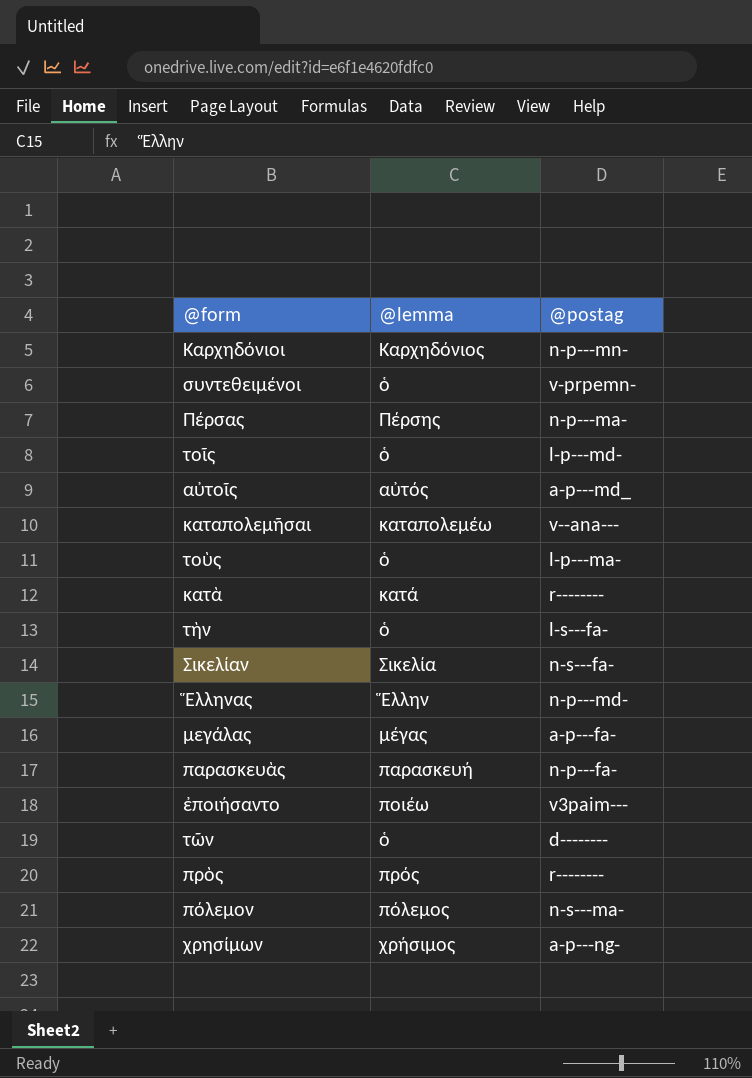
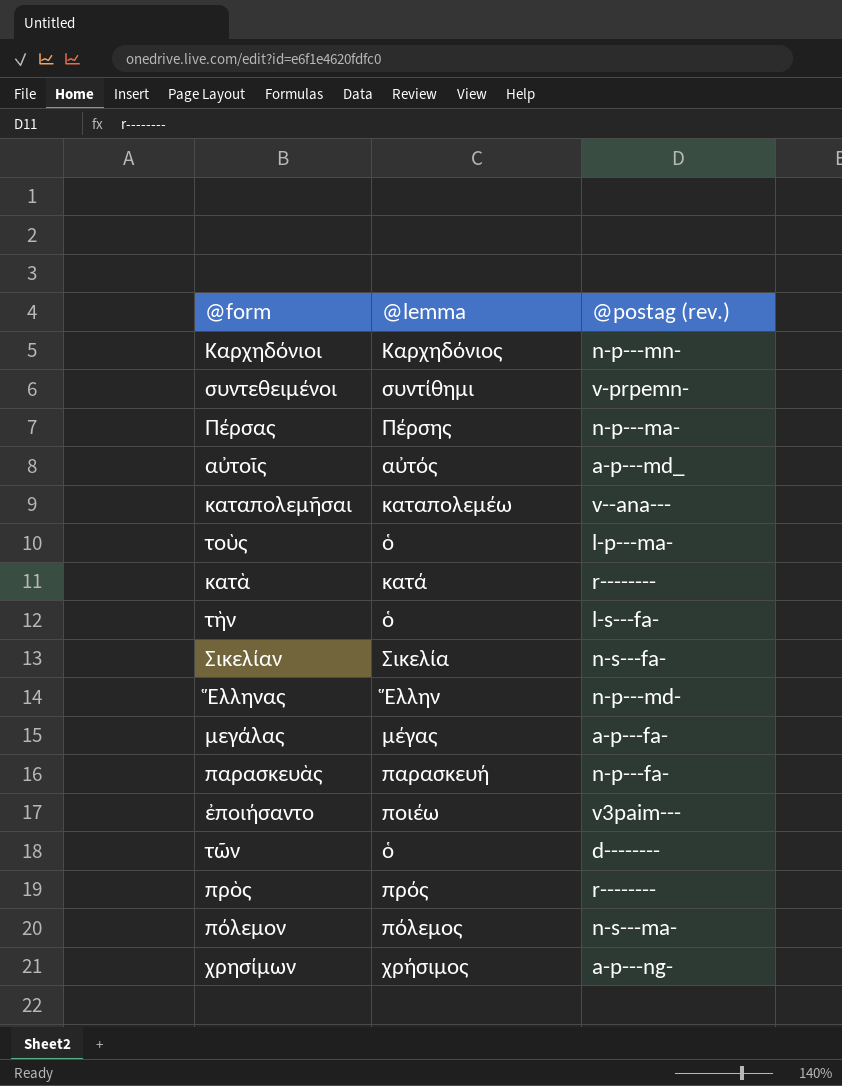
column name: @postag -> @postag (rev.)
row τοῖς: ὁ | l-p---md- -> none
συντεθειμένοι | @lemma: ὁ -> συντίθημι

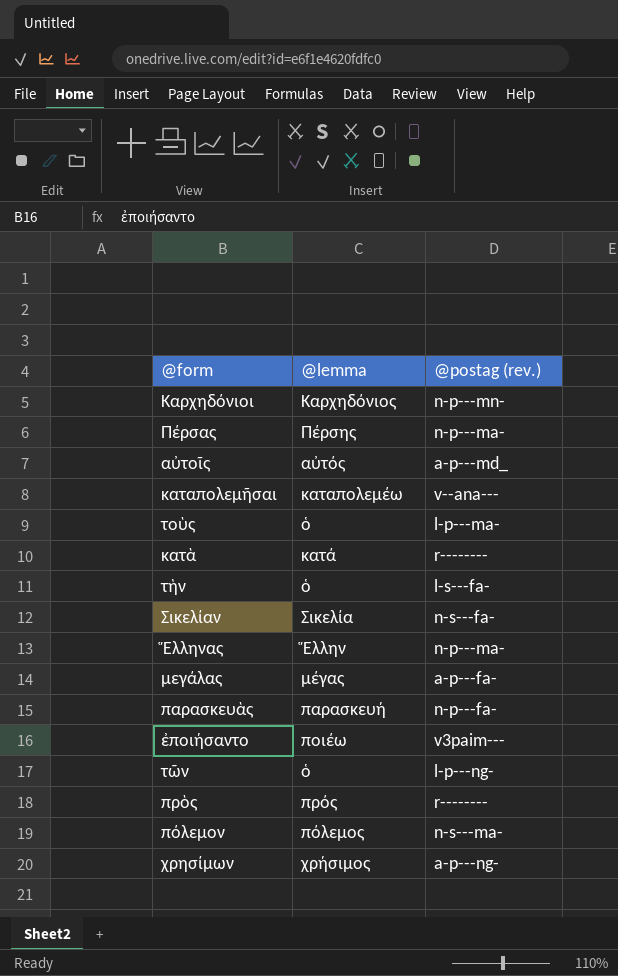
row συντεθειμένοι: συντίθημι | v-prpemn- -> none
Ἕλληνας | @postag (rev.): n-p---md- -> n-p---ma-
τῶν | @postag (rev.): d-------- -> l-p---ng-

